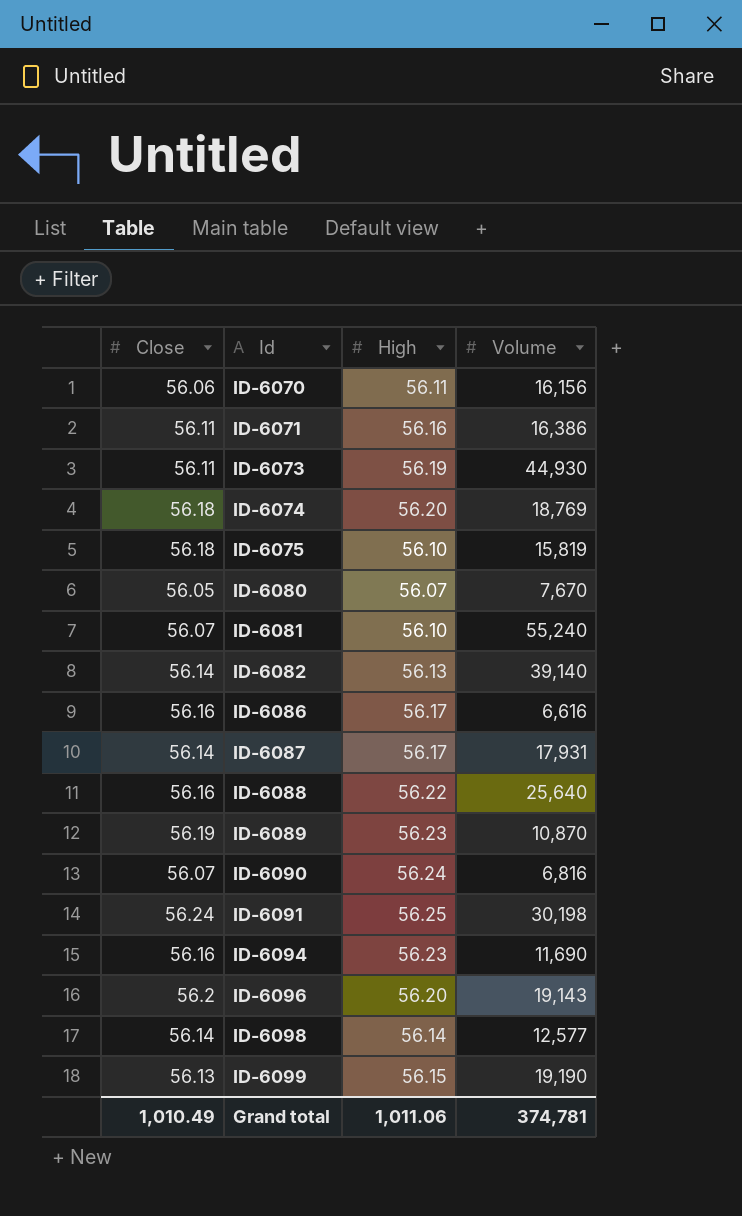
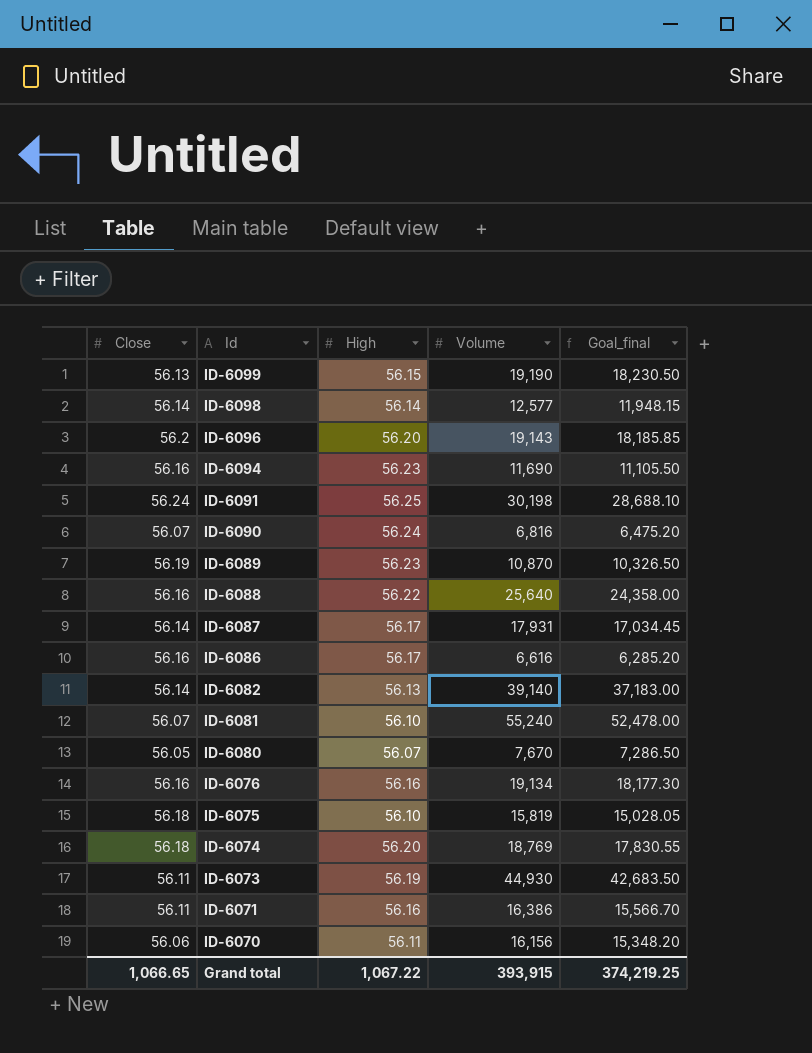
row order: Id ascending -> Id descending
column Goal_final | formula: none -> [Volume] * 0.95
row ID-6076: none -> 56.16 | 56.16 | 19,134 | 18,177.30
Grand total | Close: 1,010.49 -> 1,066.65
Grand total | High: 1,011.06 -> 1,067.22
Grand total | Volume: 374,781 -> 393,915

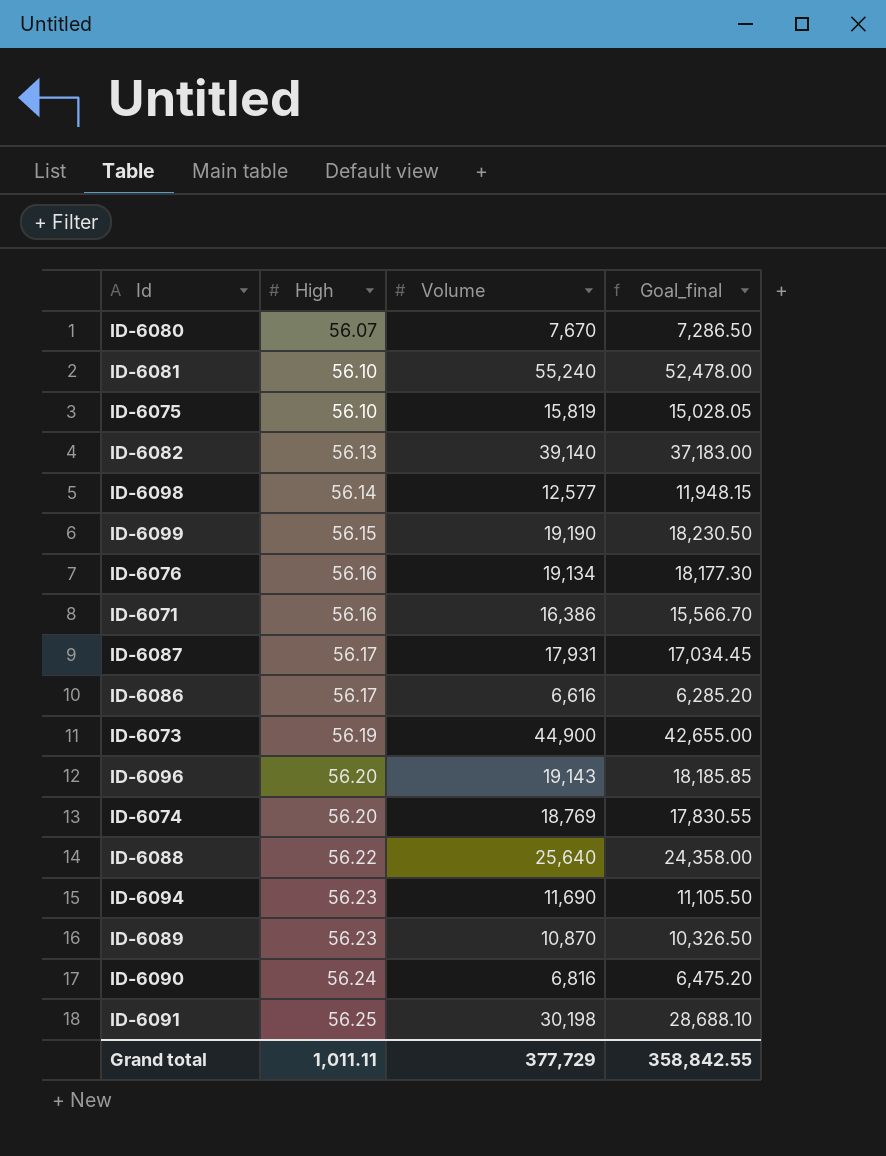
row order: Id descending -> High ascending
column Close | position: 1 -> none
row ID-6070: 56.06 | 56.11 | 16,156 | 15,348.20 -> none
ID-6073 | Volume: 44,930 -> 44,900
ID-6073 | Goal_final: 42,683.50 -> 42,655.00
Grand total | High: 1,067.22 -> 1,011.11
Grand total | Volume: 393,915 -> 377,729
Grand total | Goal_final: 374,219.25 -> 358,842.55

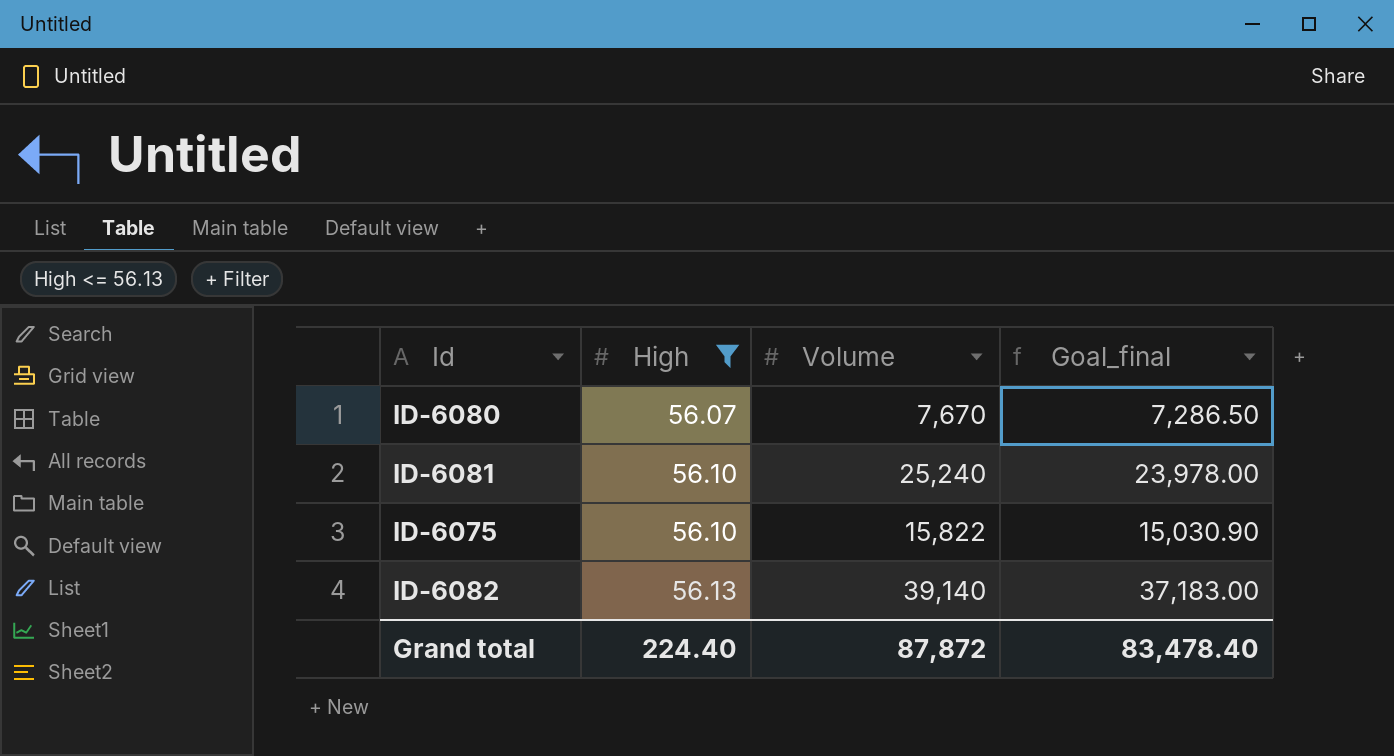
filter: none -> High <= 56.13
ID-6081 | Volume: 55,240 -> 25,240
ID-6081 | Goal_final: 52,478.00 -> 23,978.00
ID-6075 | Volume: 15,819 -> 15,822
ID-6075 | Goal_final: 15,028.05 -> 15,030.90
Grand total | High: 1,011.11 -> 224.40
Grand total | Volume: 377,729 -> 87,872
Grand total | Goal_final: 358,842.55 -> 83,478.40

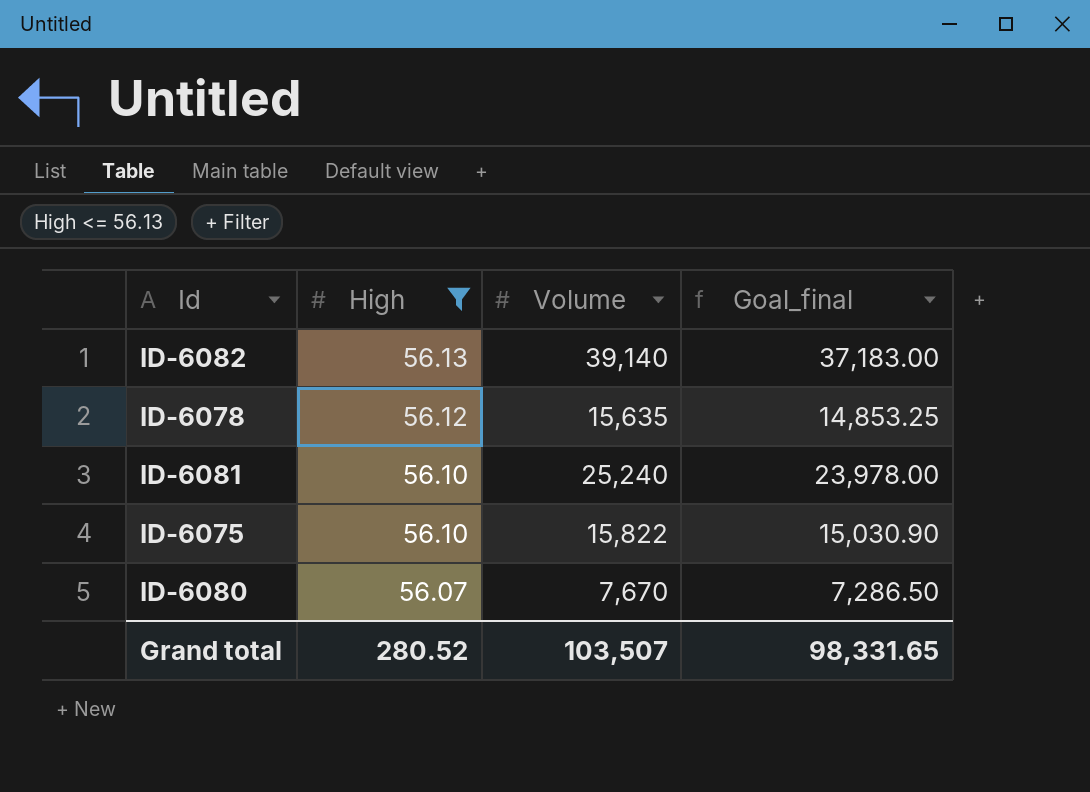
row order: High ascending -> High descending
row ID-6078: none -> 56.12 | 15,635 | 14,853.25
Grand total | High: 224.40 -> 280.52
Grand total | Volume: 87,872 -> 103,507
Grand total | Goal_final: 83,478.40 -> 98,331.65

